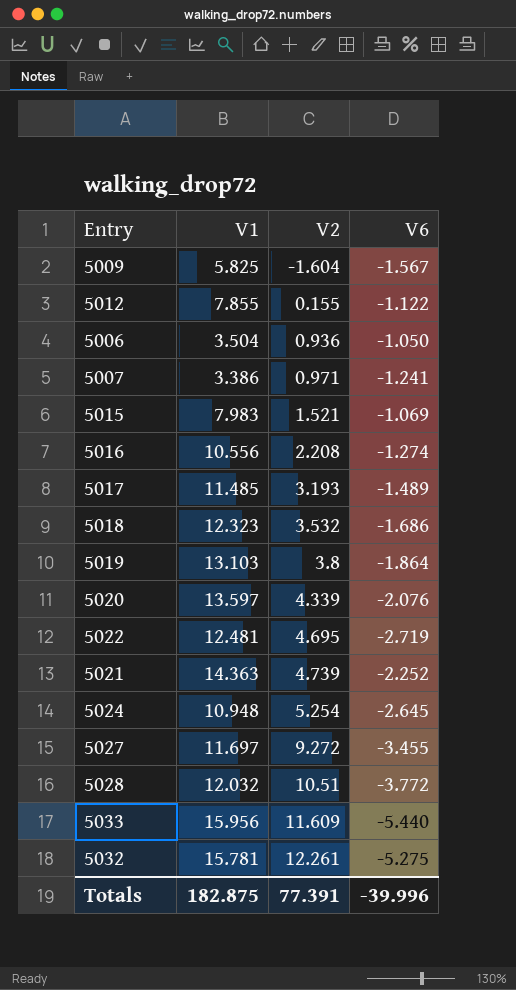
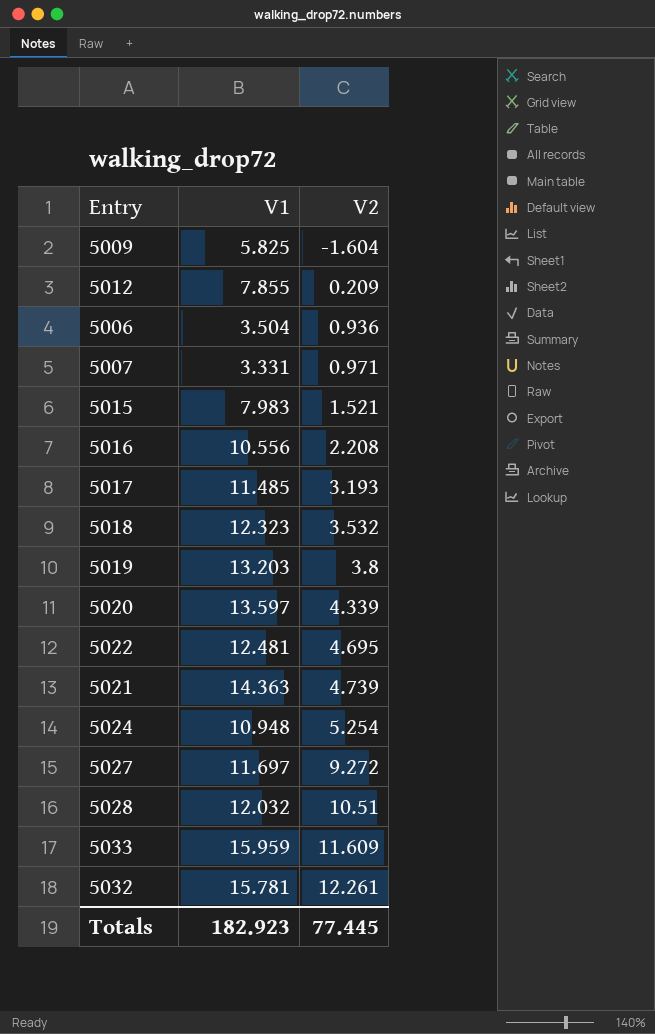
column V6 | position: 4 -> none
5012 | V2: 0.155 -> 0.209
5007 | V1: 3.386 -> 3.331
5019 | V1: 13.103 -> 13.203
5033 | V1: 15.956 -> 15.959
Totals | V1: 182.875 -> 182.923
Totals | V2: 77.391 -> 77.445

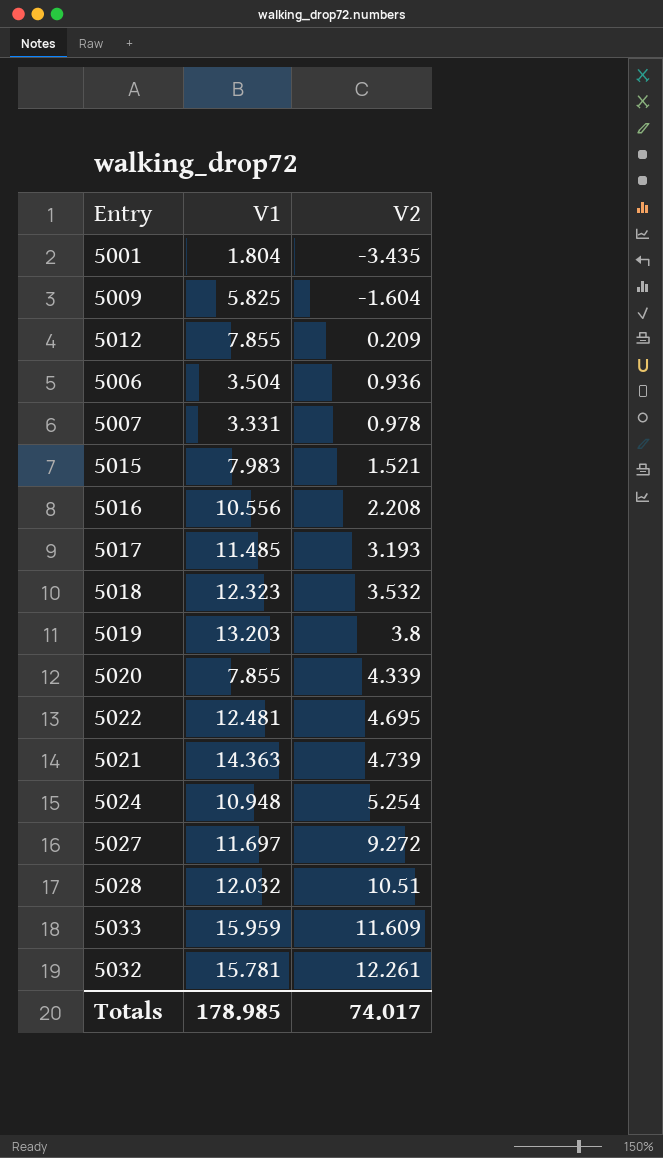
row 5001: none -> 1.804 | -3.435
5007 | V2: 0.971 -> 0.978
5020 | V1: 13.597 -> 7.855
Totals | V1: 182.923 -> 178.985
Totals | V2: 77.445 -> 74.017

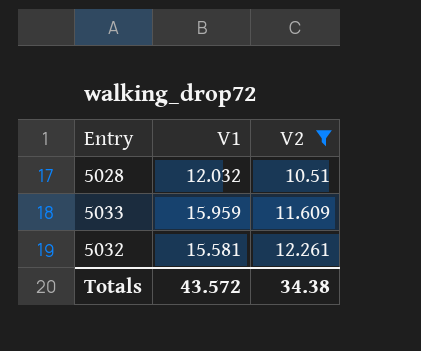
filter: none -> V2 >= 10.51
5032 | V1: 15.781 -> 15.581
Totals | V1: 178.985 -> 43.572
Totals | V2: 74.017 -> 34.38

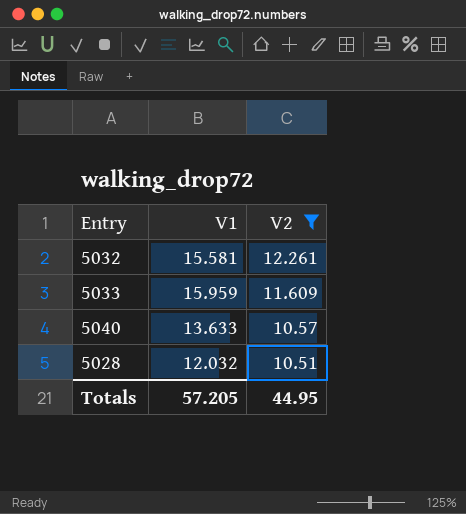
row order: V2 ascending -> V2 descending
row 5040: none -> 13.633 | 10.57
Totals | V1: 43.572 -> 57.205
Totals | V2: 34.38 -> 44.95

